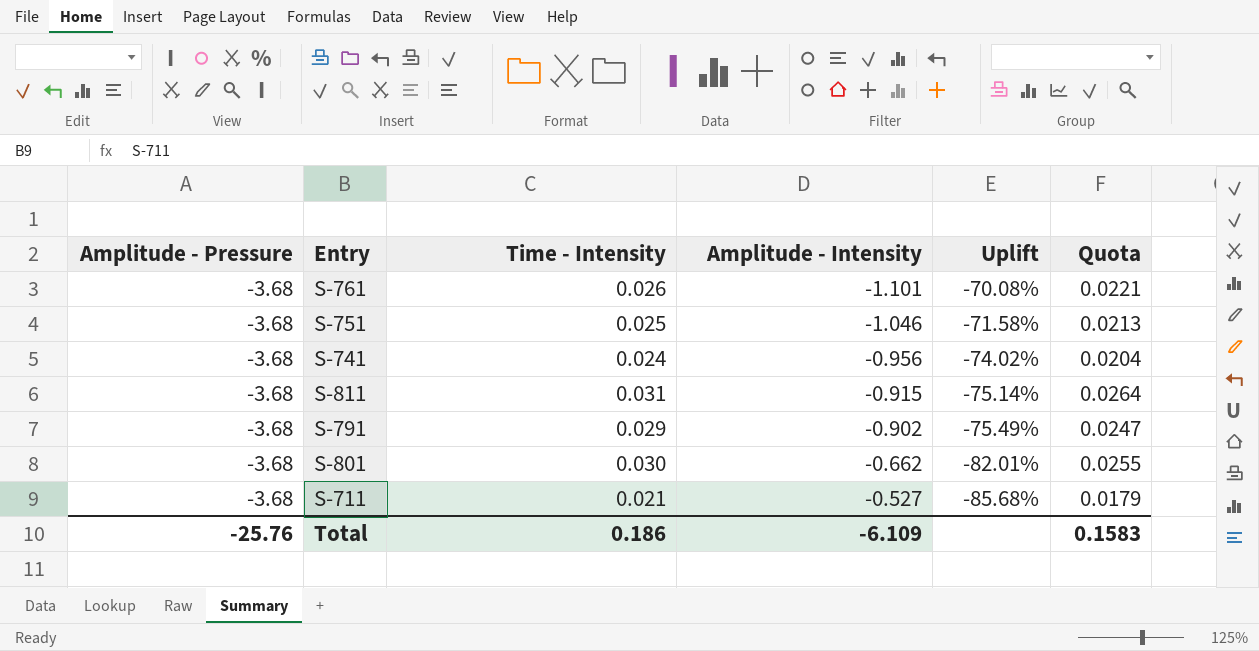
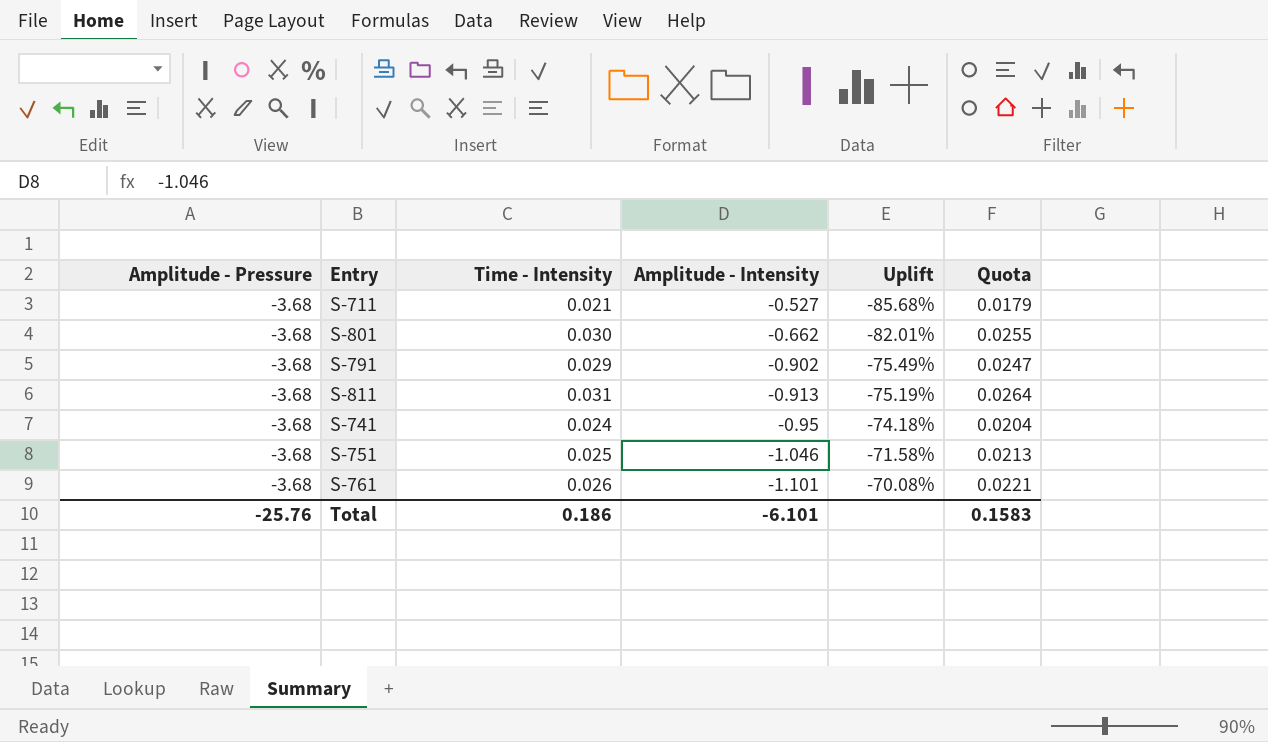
row order: Amplitude - Intensity ascending -> Amplitude - Intensity descending
S-811 | Amplitude - Intensity: -0.915 -> -0.913
S-811 | Uplift: -75.14% -> -75.19%
S-741 | Amplitude - Intensity: -0.956 -> -0.95
S-741 | Uplift: -74.02% -> -74.18%
Total | Amplitude - Intensity: -6.109 -> -6.101

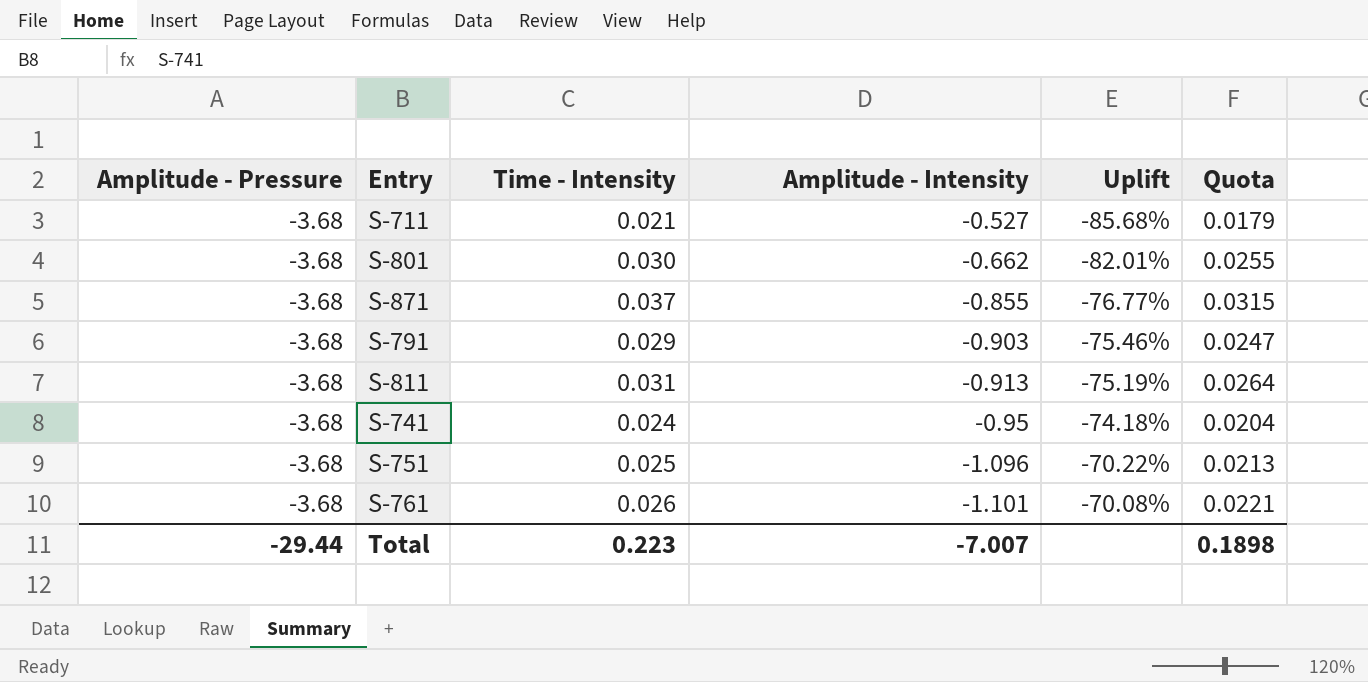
row S-871: none -> -3.68 | 0.037 | -0.855 | -76.77% | 0.0315
S-791 | Amplitude - Intensity: -0.902 -> -0.903
S-791 | Uplift: -75.49% -> -75.46%
S-751 | Amplitude - Intensity: -1.046 -> -1.096
S-751 | Uplift: -71.58% -> -70.22%
Total | Amplitude - Pressure: -25.76 -> -29.44
Total | Time - Intensity: 0.186 -> 0.223
Total | Amplitude - Intensity: -6.101 -> -7.007
Total | Quota: 0.1583 -> 0.1898

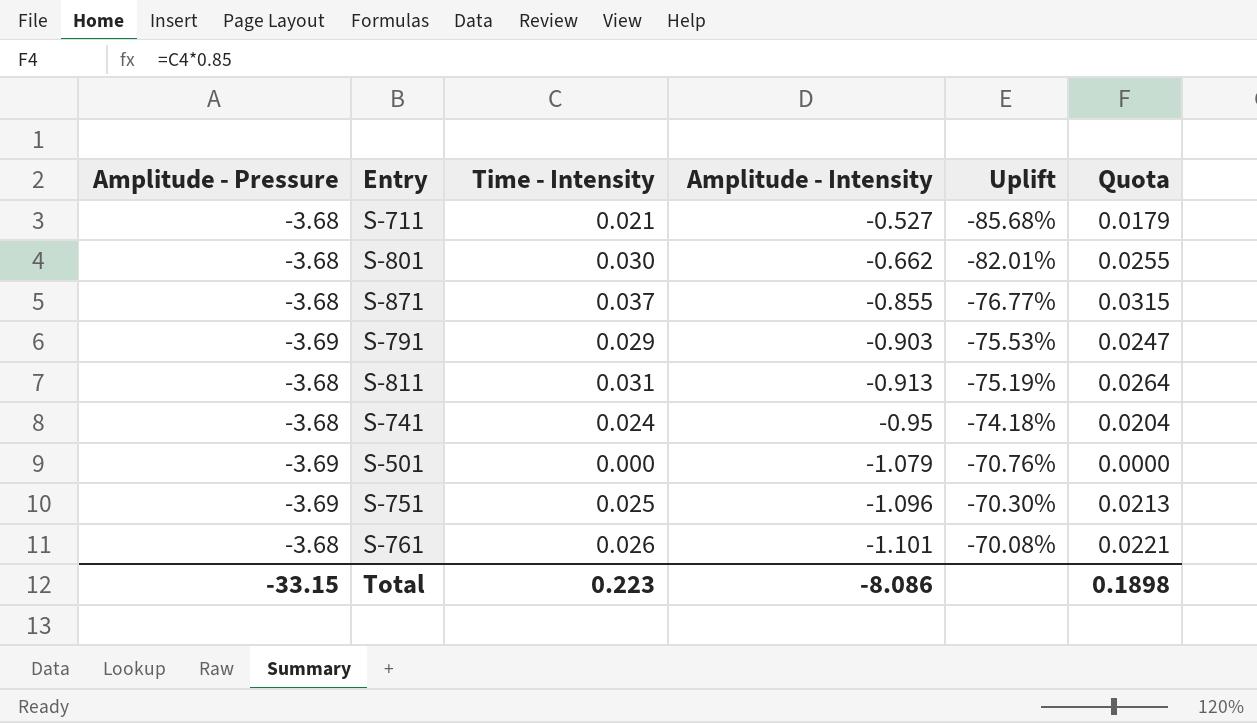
S-791 | Amplitude - Pressure: -3.68 -> -3.69
S-791 | Uplift: -75.46% -> -75.53%
row S-501: none -> -3.69 | 0.000 | -1.079 | -70.76% | 0.0000
S-751 | Amplitude - Pressure: -3.68 -> -3.69
S-751 | Uplift: -70.22% -> -70.30%
Total | Amplitude - Pressure: -29.44 -> -33.15
Total | Amplitude - Intensity: -7.007 -> -8.086

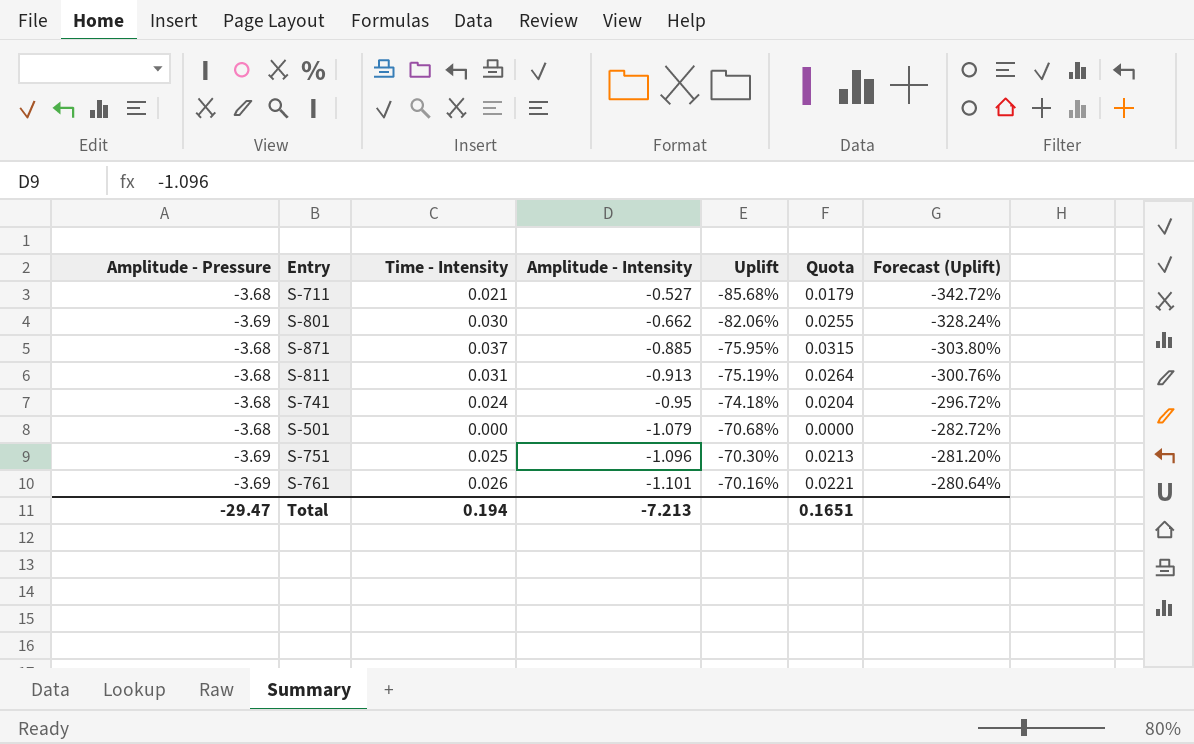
column Forecast (Uplift) | formula: none -> [Uplift] * 4
row S-791: -3.69 | 0.029 | -0.903 | -75.53% | 0.0247 -> none
S-801 | Amplitude - Pressure: -3.68 -> -3.69
S-801 | Uplift: -82.01% -> -82.06%
S-871 | Amplitude - Intensity: -0.855 -> -0.885
S-871 | Uplift: -76.77% -> -75.95%
S-501 | Amplitude - Pressure: -3.69 -> -3.68
S-501 | Uplift: -70.76% -> -70.68%
S-761 | Amplitude - Pressure: -3.68 -> -3.69
S-761 | Uplift: -70.08% -> -70.16%
Total | Amplitude - Pressure: -33.15 -> -29.47
Total | Time - Intensity: 0.223 -> 0.194
Total | Amplitude - Intensity: -8.086 -> -7.213
Total | Quota: 0.1898 -> 0.1651

